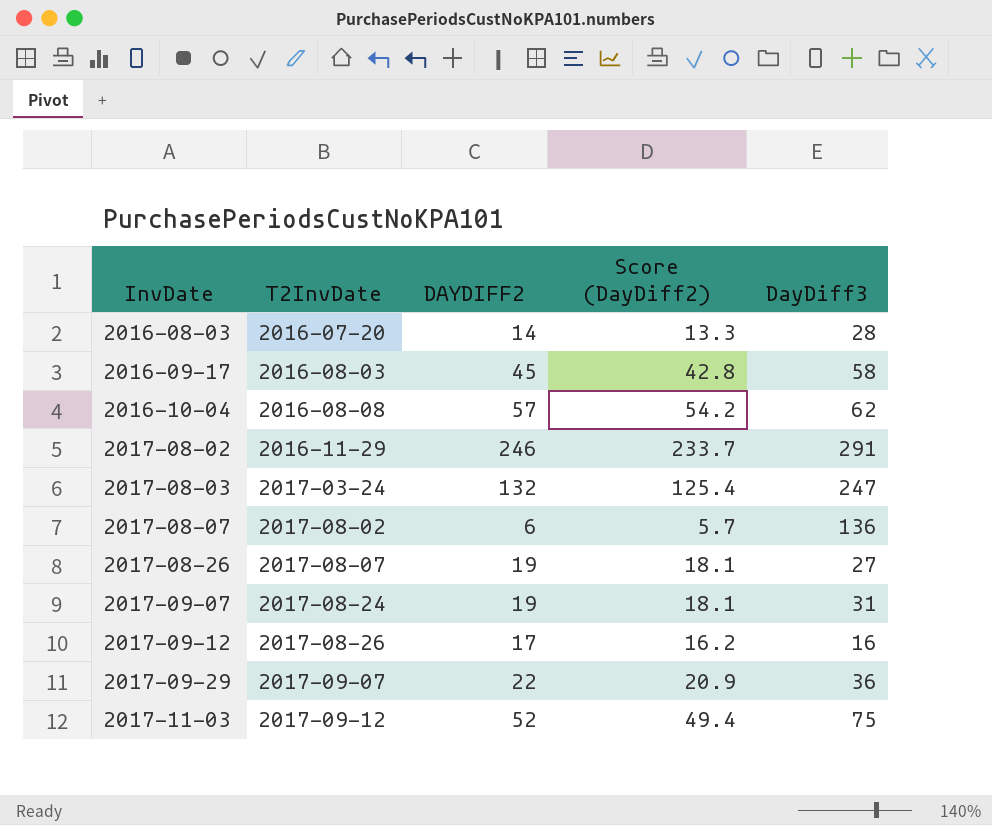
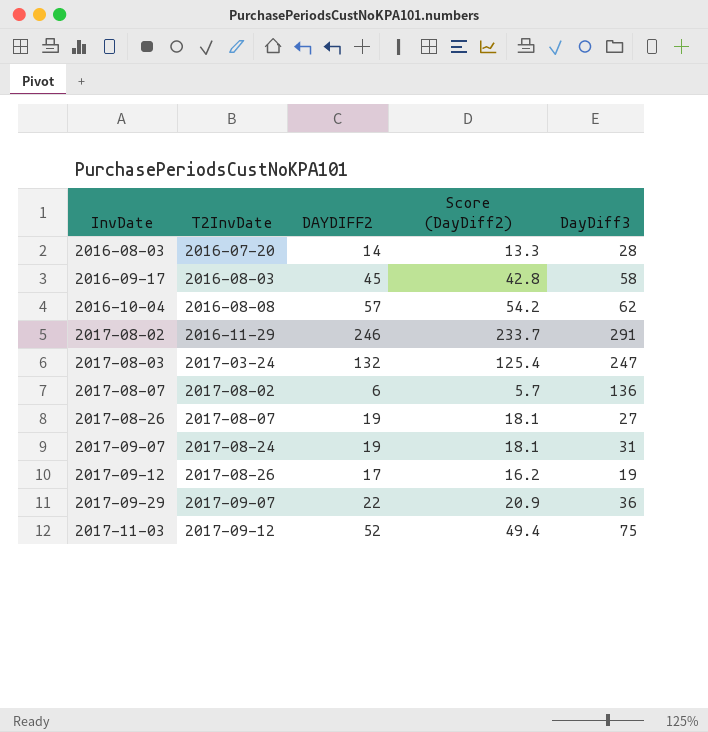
2017-09-12 | DayDiff3: 16 -> 19

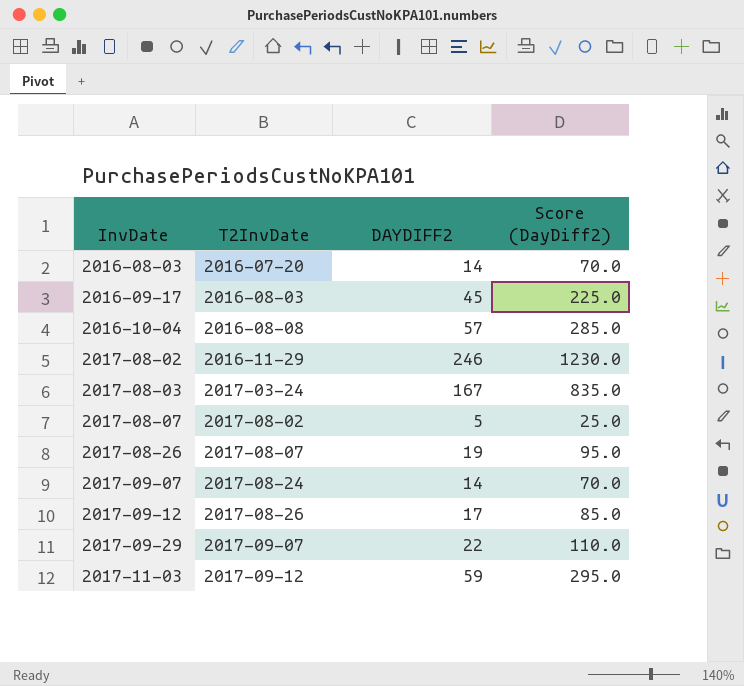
column DayDiff3 | position: 5 -> none
column Score (DayDiff2) | formula: [DAYDIFF2] * 0.95 -> [DAYDIFF2] * 5
2017-08-03 | DAYDIFF2: 132 -> 167
2017-08-07 | DAYDIFF2: 6 -> 5
2017-09-07 | DAYDIFF2: 19 -> 14
2017-11-03 | DAYDIFF2: 52 -> 59

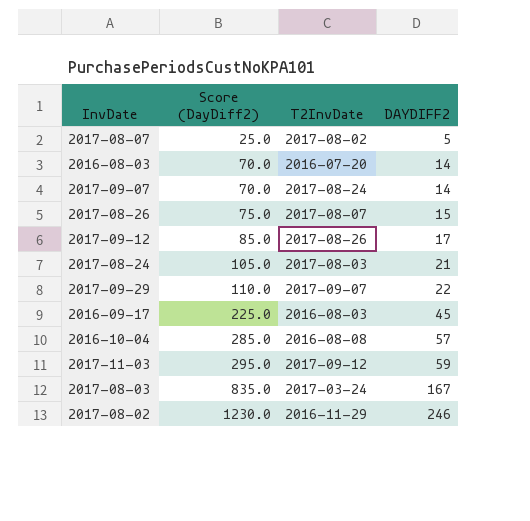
row order: InvDate ascending -> Score (DayDiff2) ascending
column Score (DayDiff2) | position: 4 -> 2
2017-08-26 | Score (DayDiff2): 95.0 -> 75.0
2017-08-26 | DAYDIFF2: 19 -> 15
row 2017-08-24: none -> 105.0 | 2017-08-03 | 21

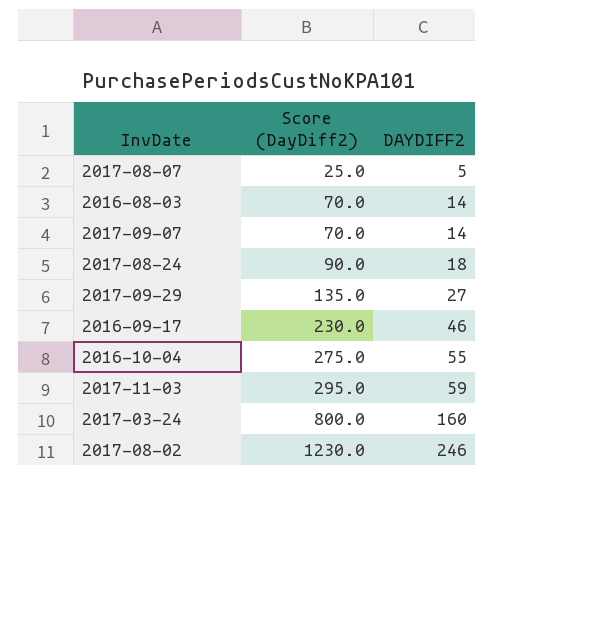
column T2InvDate | position: 3 -> none
row 2017-08-26: 75.0 | 2017-08-07 | 15 -> none
row 2017-09-12: 85.0 | 2017-08-26 | 17 -> none
row 2017-08-03: 835.0 | 2017-03-24 | 167 -> none
2017-08-24 | Score (DayDiff2): 105.0 -> 90.0
2017-08-24 | DAYDIFF2: 21 -> 18
2017-09-29 | Score (DayDiff2): 110.0 -> 135.0
2017-09-29 | DAYDIFF2: 22 -> 27
2016-09-17 | Score (DayDiff2): 225.0 -> 230.0
2016-09-17 | DAYDIFF2: 45 -> 46
2016-10-04 | Score (DayDiff2): 285.0 -> 275.0
2016-10-04 | DAYDIFF2: 57 -> 55
row 2017-03-24: none -> 800.0 | 160

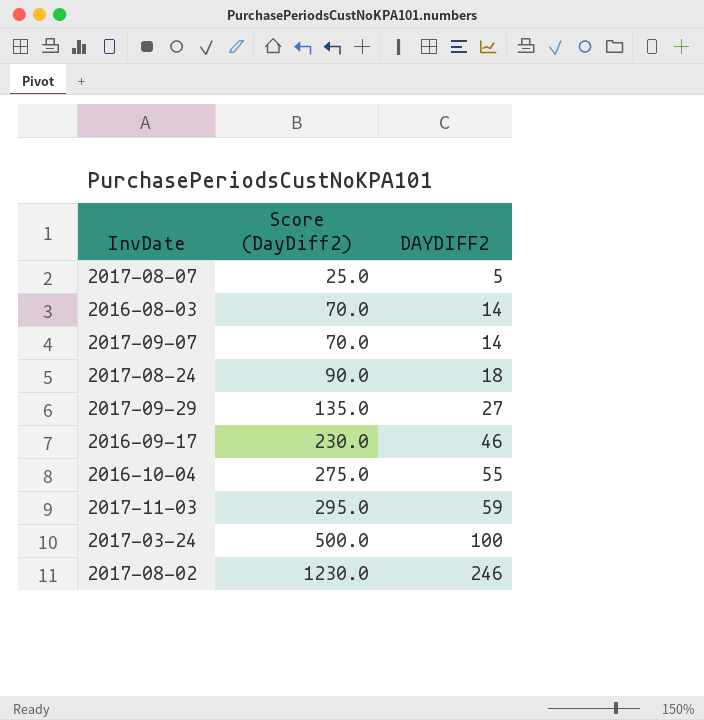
2017-03-24 | Score (DayDiff2): 800.0 -> 500.0
2017-03-24 | DAYDIFF2: 160 -> 100

